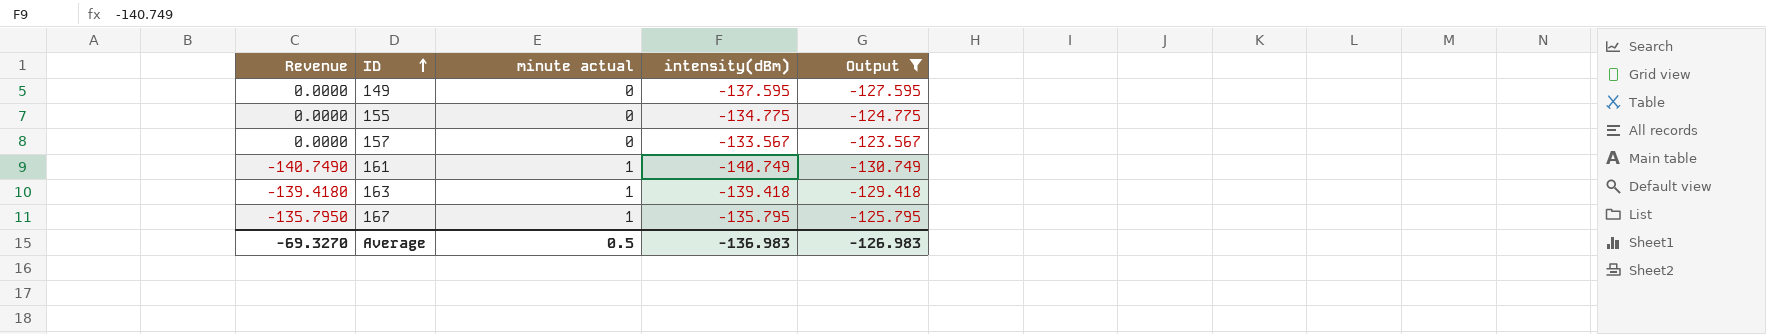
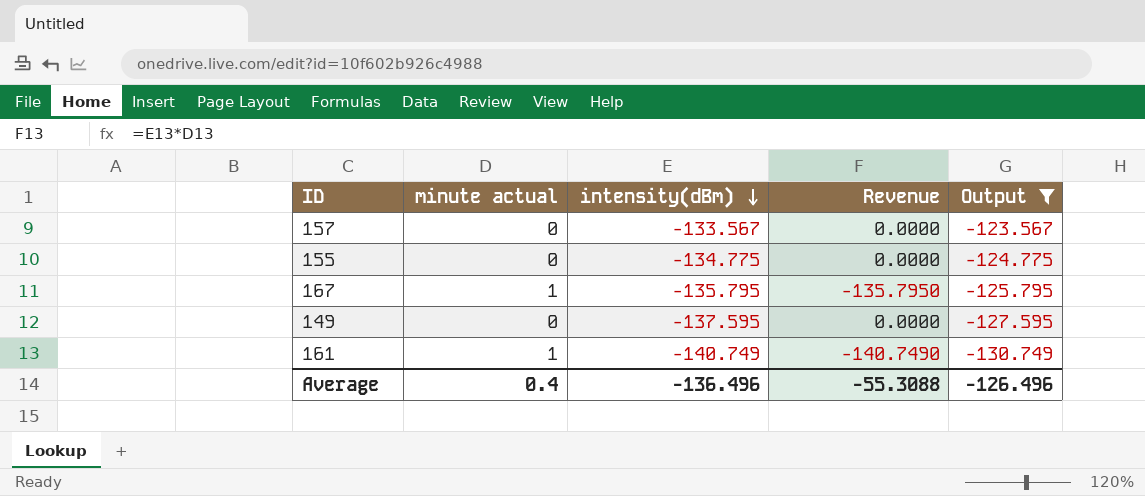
row order: ID ascending -> intensity(dBm) descending
column Revenue | position: 1 -> 4
row 163: -139.4180 | 1 | -139.418 | -129.418 -> none
Average | minute actual: 0.5 -> 0.4
Average | intensity(dBm): -136.983 -> -136.496
Average | Revenue: -69.3270 -> -55.3088
Average | Output: -126.983 -> -126.496

